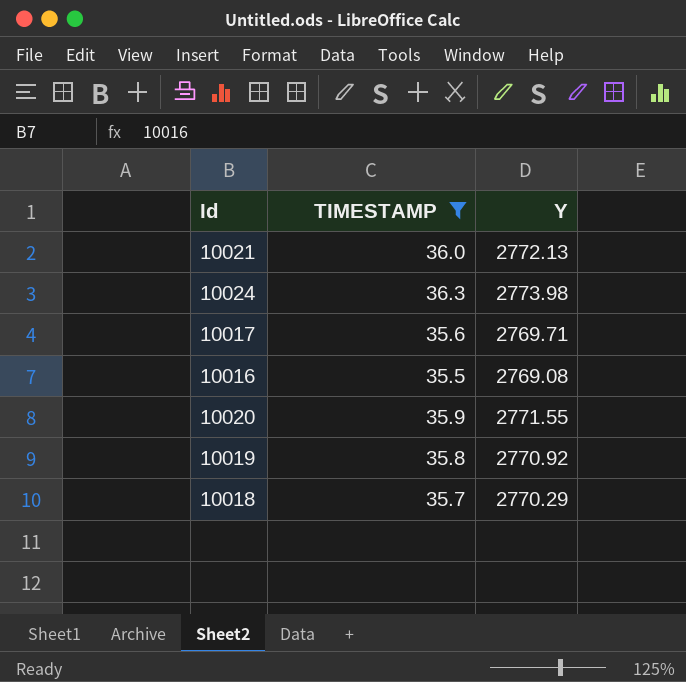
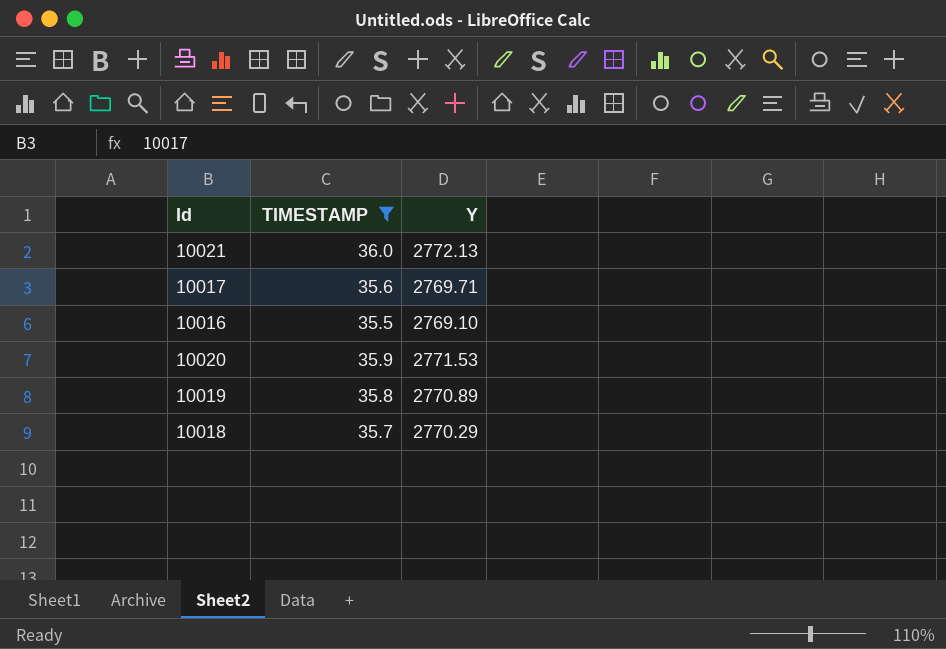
row 10024: 36.3 | 2773.98 -> none
10016 | Y: 2769.08 -> 2769.10
10020 | Y: 2771.55 -> 2771.53
10019 | Y: 2770.92 -> 2770.89

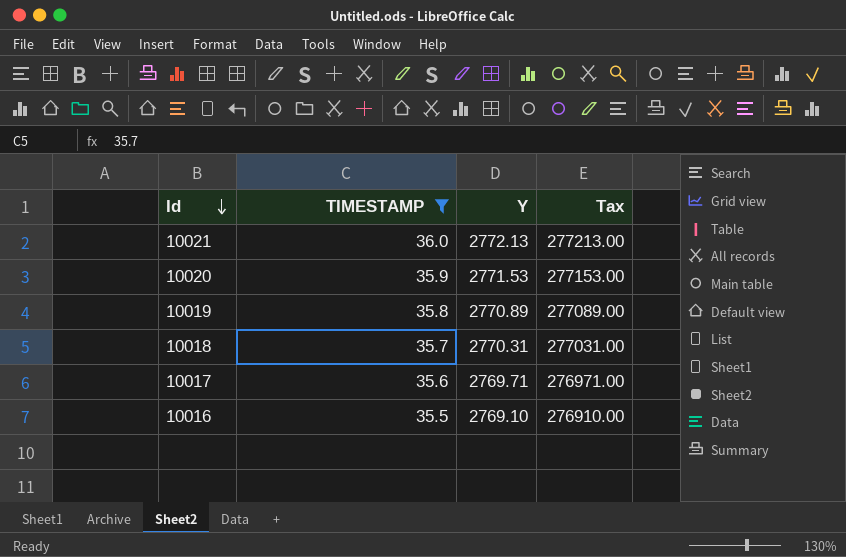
row order: none -> Id descending
column Tax | formula: none -> [Y] * 100
10018 | Y: 2770.29 -> 2770.31

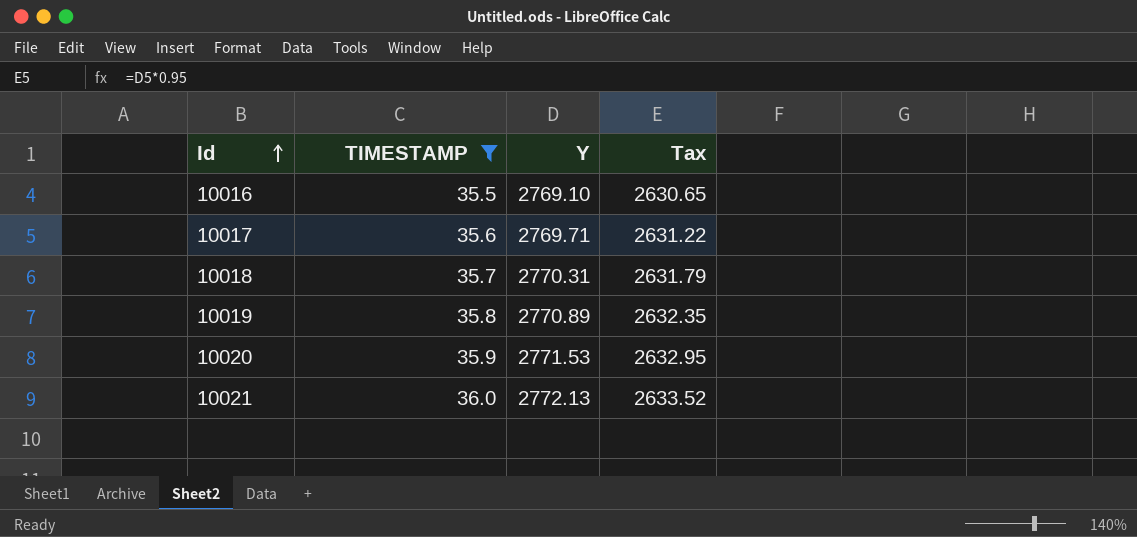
row order: Id descending -> Id ascending
column Tax | formula: [Y] * 100 -> [Y] * 0.95

